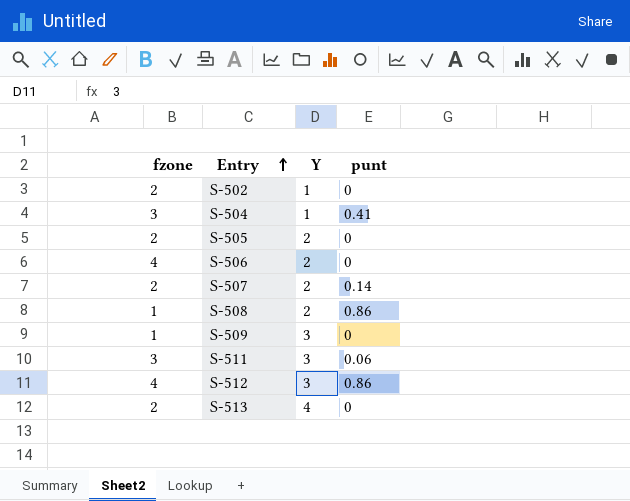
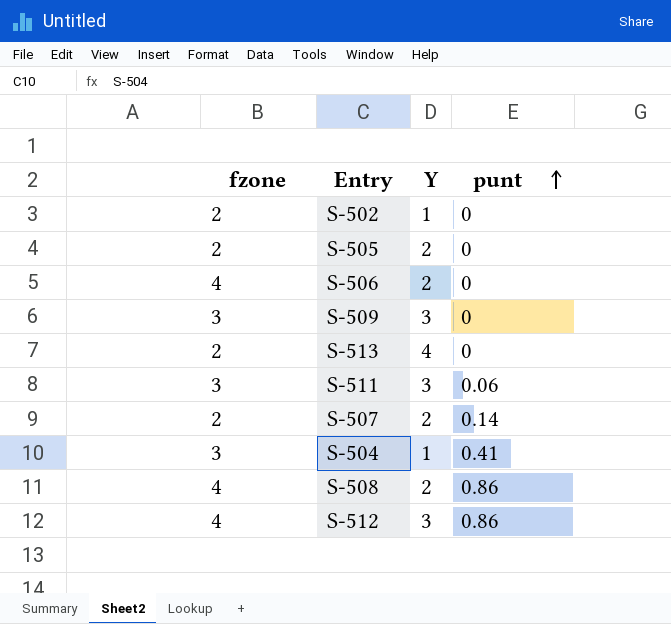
row order: Entry ascending -> punt ascending
S-509 | fzone: 1 -> 3
S-508 | fzone: 1 -> 4

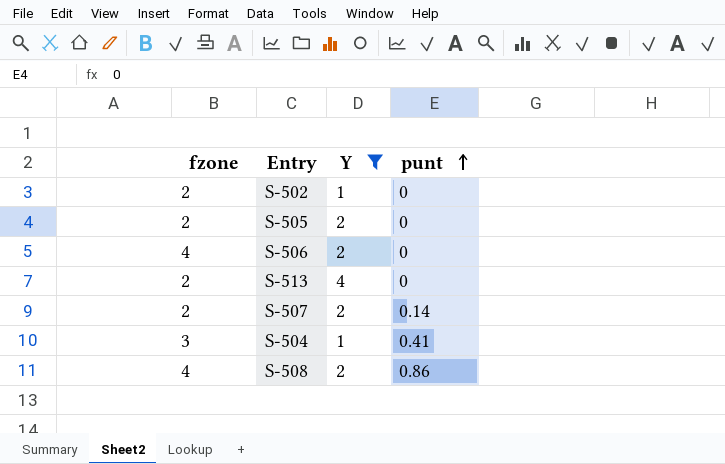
filter: none -> Y != 3

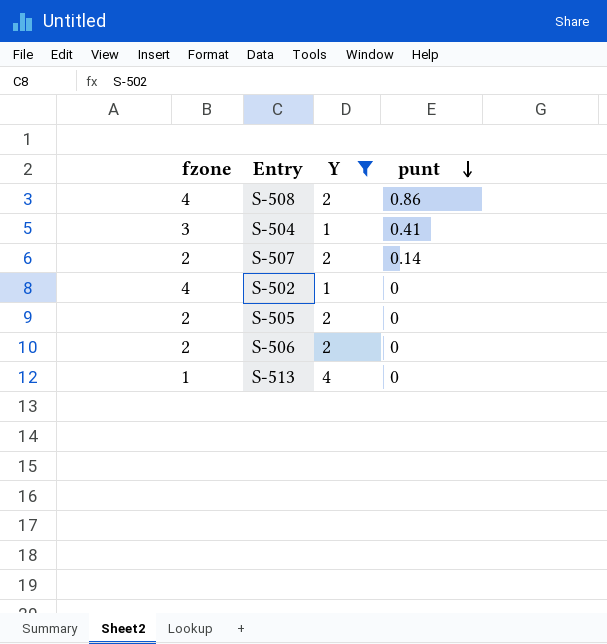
row order: punt ascending -> punt descending
S-502 | fzone: 2 -> 4
S-506 | fzone: 4 -> 2
S-513 | fzone: 2 -> 1

